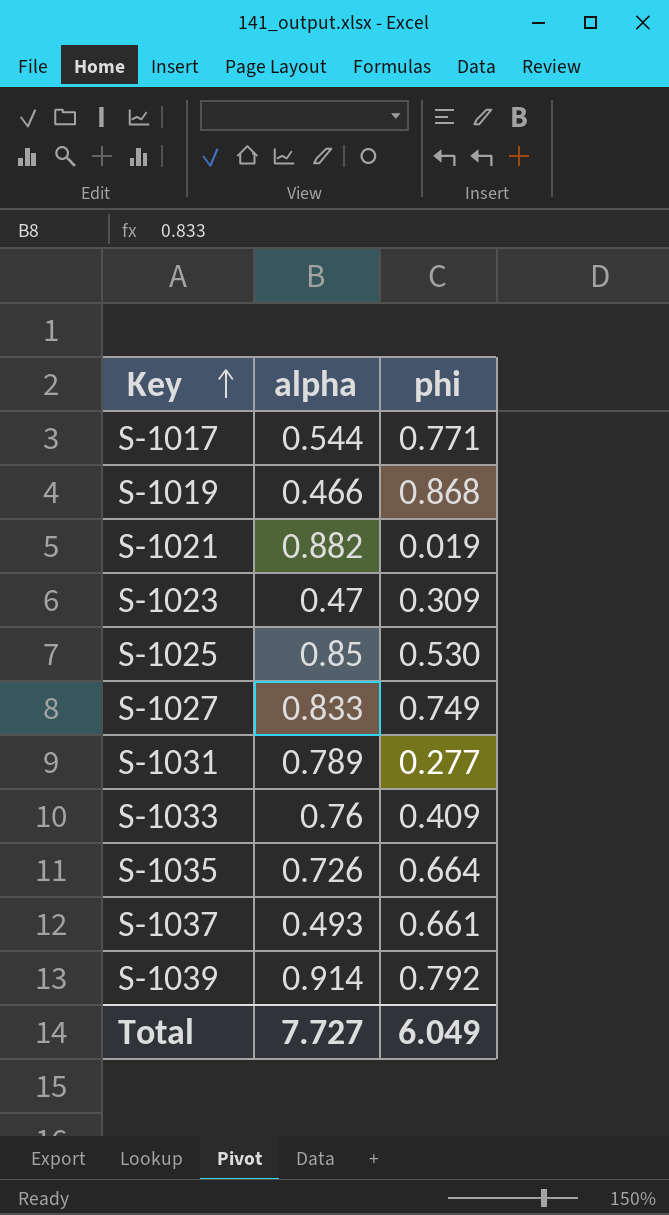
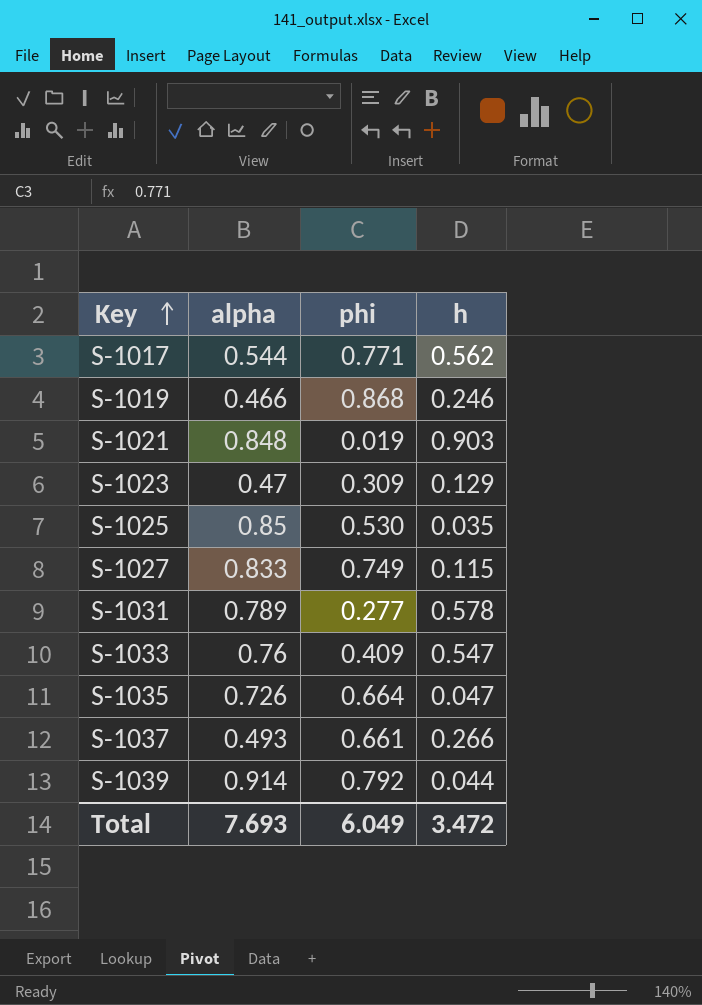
column h | position: none -> 4
S-1021 | alpha: 0.882 -> 0.848
Total | alpha: 7.727 -> 7.693

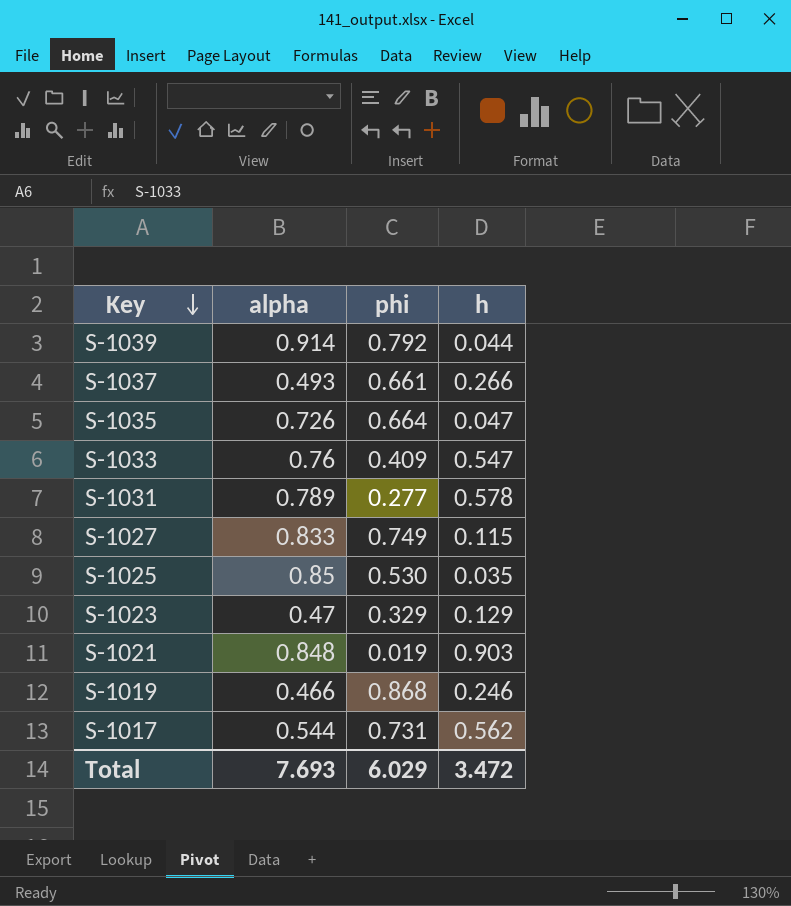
row order: Key ascending -> Key descending
S-1023 | phi: 0.309 -> 0.329
S-1017 | phi: 0.771 -> 0.731
Total | phi: 6.049 -> 6.029

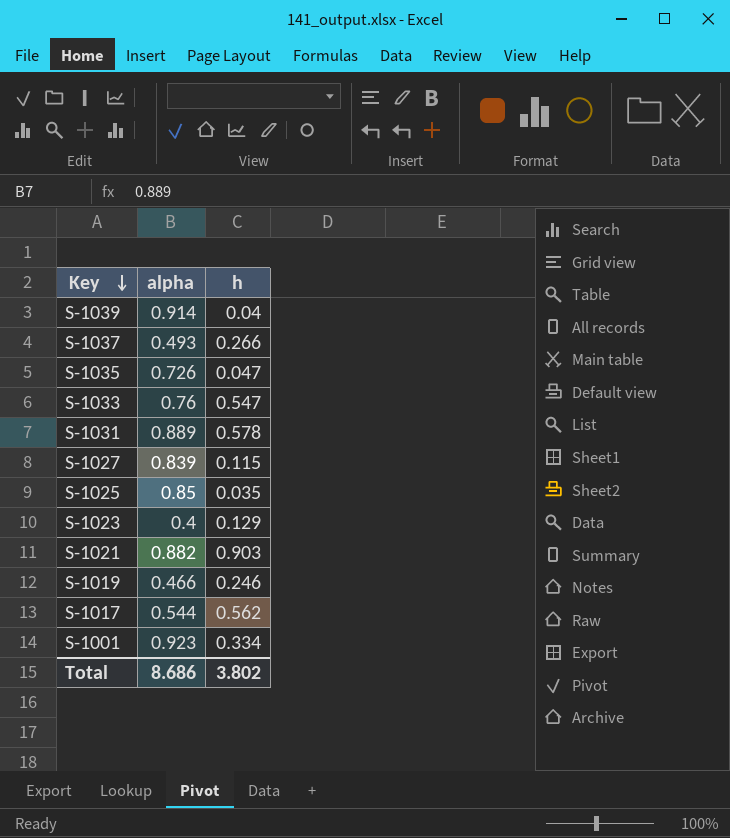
column phi | position: 3 -> none
S-1039 | h: 0.044 -> 0.04
S-1031 | alpha: 0.789 -> 0.889
S-1027 | alpha: 0.833 -> 0.839
S-1023 | alpha: 0.47 -> 0.4
S-1021 | alpha: 0.848 -> 0.882
row S-1001: none -> 0.923 | 0.334
Total | alpha: 7.693 -> 8.686
Total | h: 3.472 -> 3.802

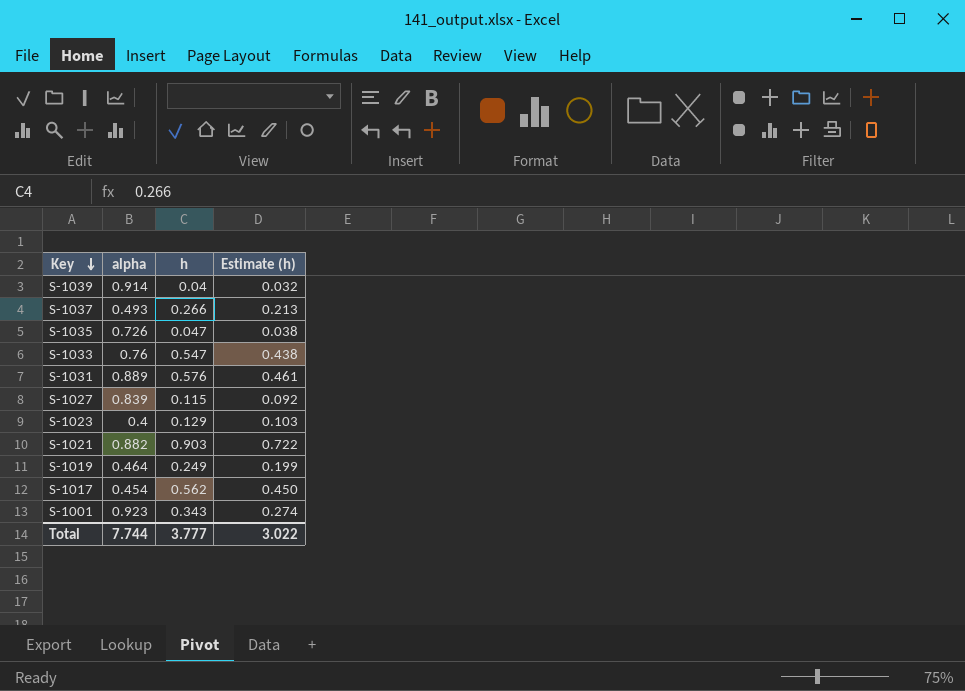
column Estimate (h) | formula: none -> [h] * 0.8
row S-1025: 0.85 | 0.035 -> none
S-1031 | h: 0.578 -> 0.576
S-1019 | alpha: 0.466 -> 0.464
S-1019 | h: 0.246 -> 0.249
S-1017 | alpha: 0.544 -> 0.454
S-1001 | h: 0.334 -> 0.343
Total | alpha: 8.686 -> 7.744
Total | h: 3.802 -> 3.777

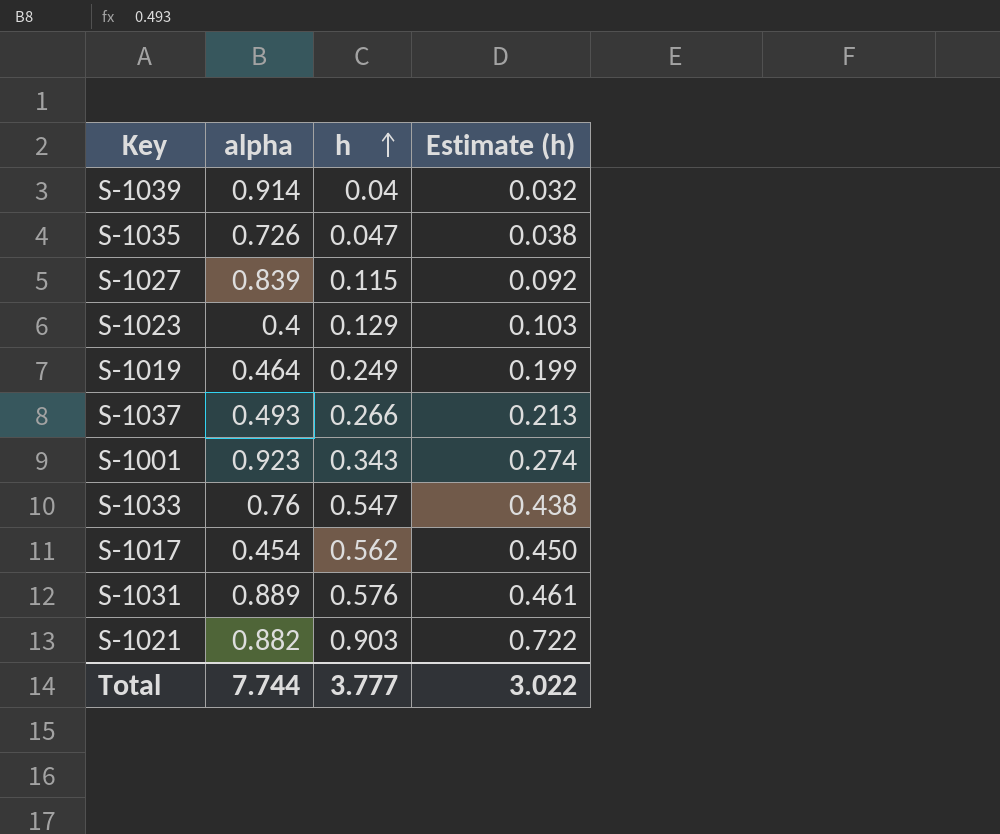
row order: Key descending -> h ascending

